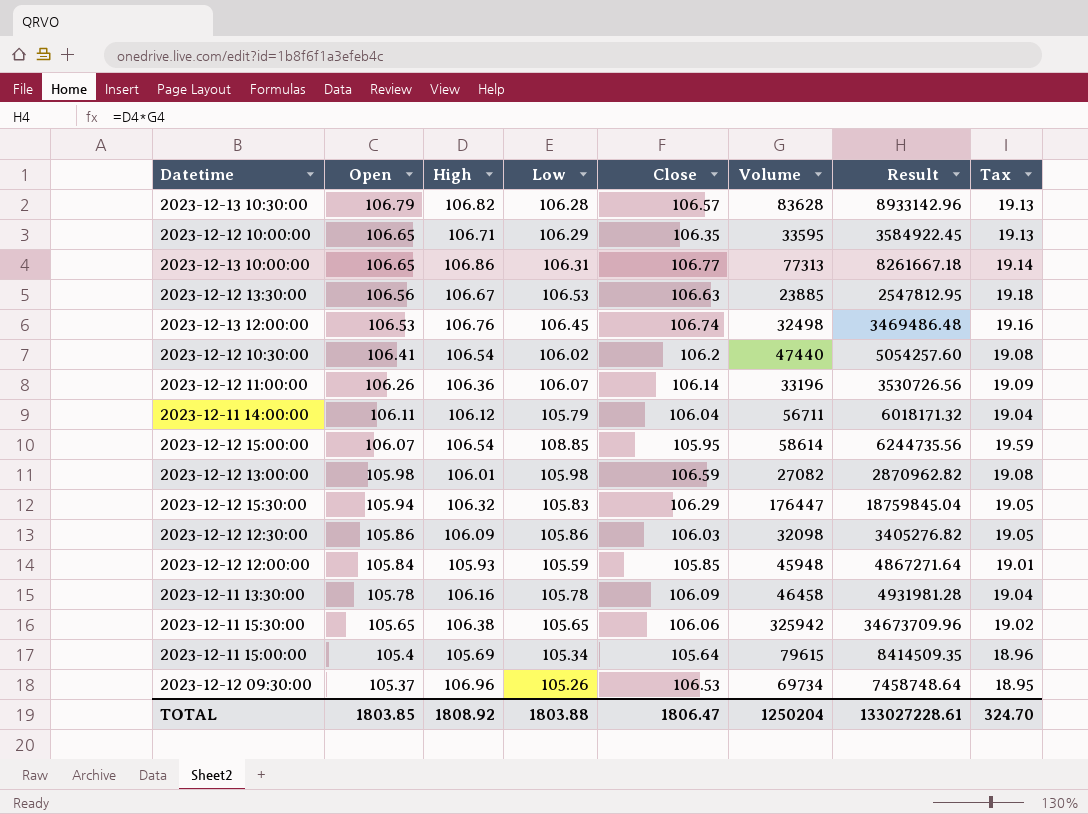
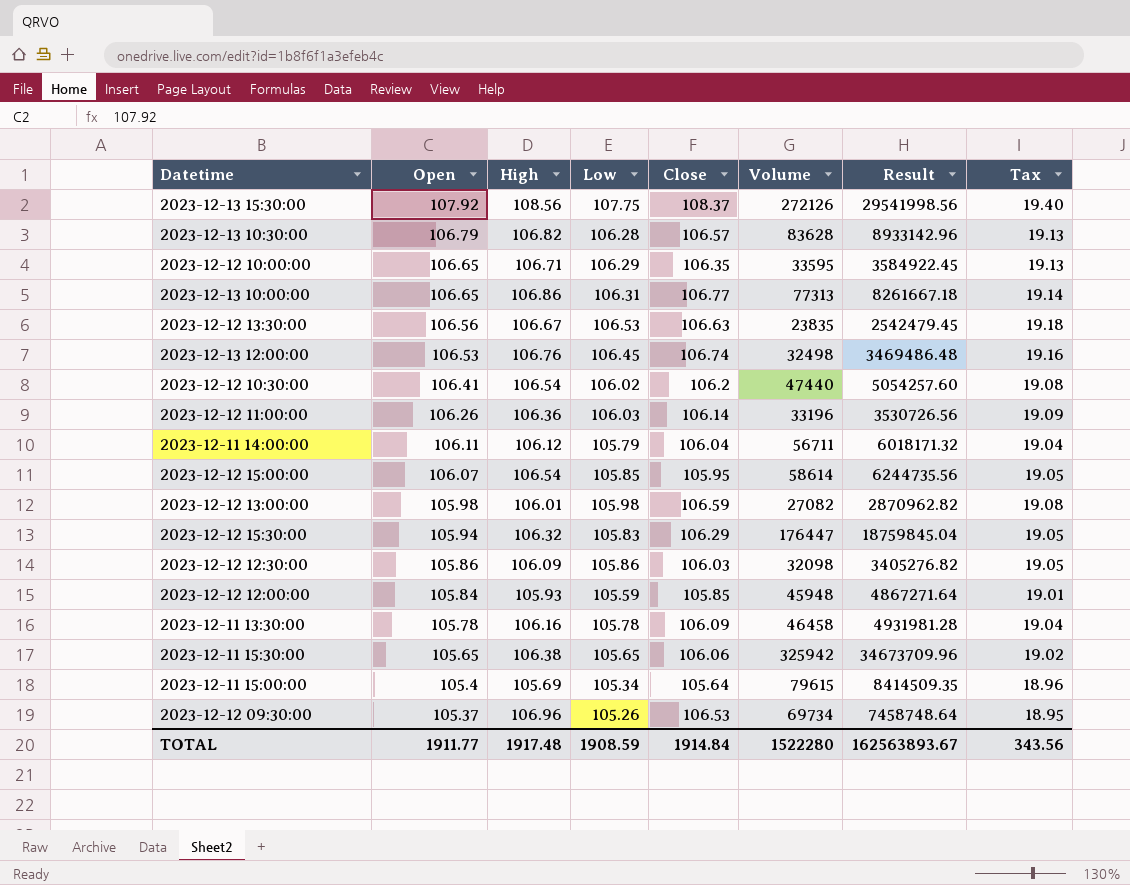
row 2023-12-13 15:30:00: none -> 107.92 | 108.56 | 107.75 | 108.37 | 272126 | 29541998.56 | 19.40
2023-12-12 13:30:00 | Volume: 23885 -> 23835
2023-12-12 13:30:00 | Result: 2547812.95 -> 2542479.45
2023-12-12 11:00:00 | Low: 106.07 -> 106.03
2023-12-12 15:00:00 | Low: 108.85 -> 105.85
2023-12-12 15:00:00 | Tax: 19.59 -> 19.05
TOTAL | Open: 1803.85 -> 1911.77
TOTAL | High: 1808.92 -> 1917.48
TOTAL | Low: 1803.88 -> 1908.59
TOTAL | Close: 1806.47 -> 1914.84
TOTAL | Volume: 1250204 -> 1522280
TOTAL | Result: 133027228.61 -> 162563893.67
TOTAL | Tax: 324.70 -> 343.56

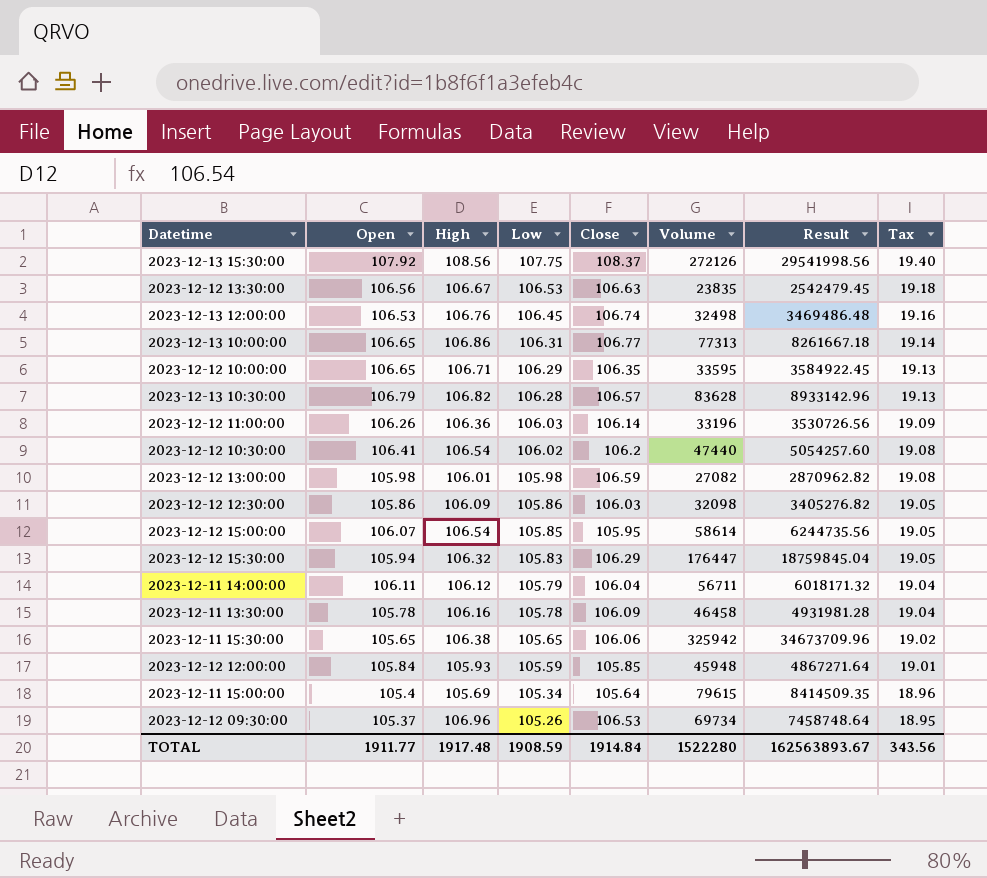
row order: Open descending -> Low descending

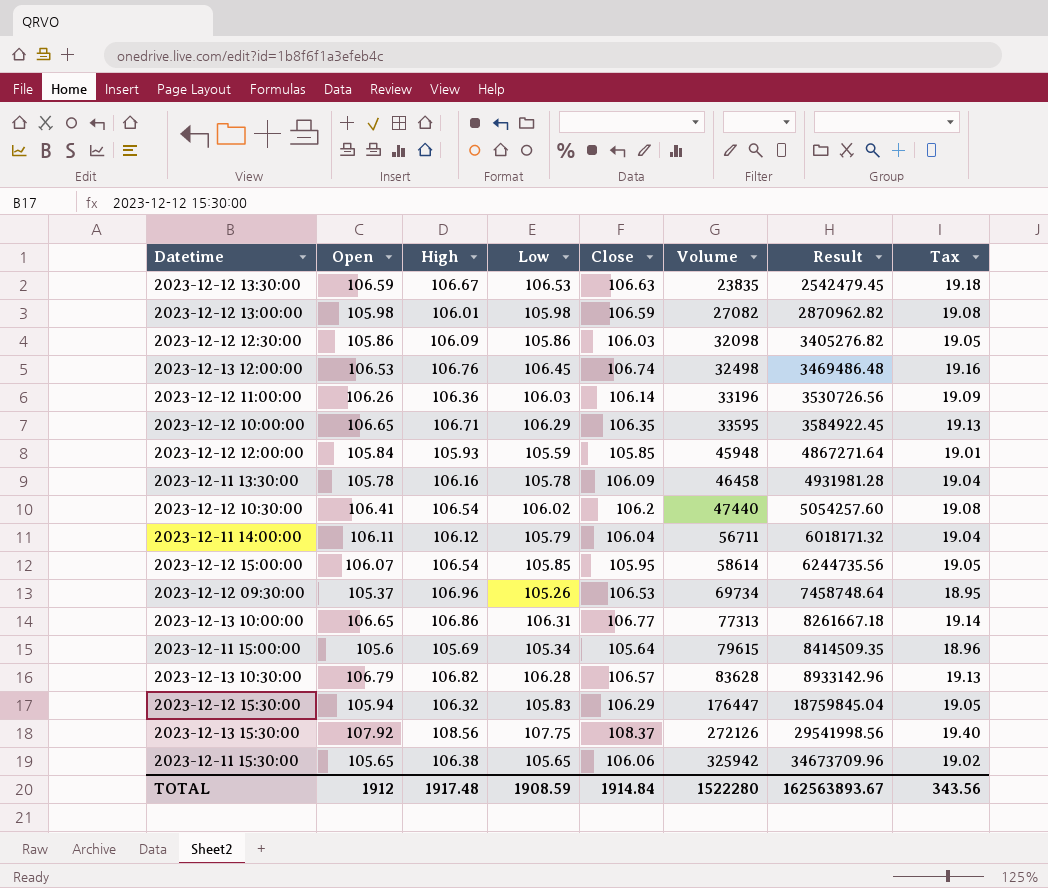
row order: Low descending -> Volume ascending
2023-12-12 13:30:00 | Open: 106.56 -> 106.59
2023-12-11 15:00:00 | Open: 105.4 -> 105.6
TOTAL | Open: 1911.77 -> 1912

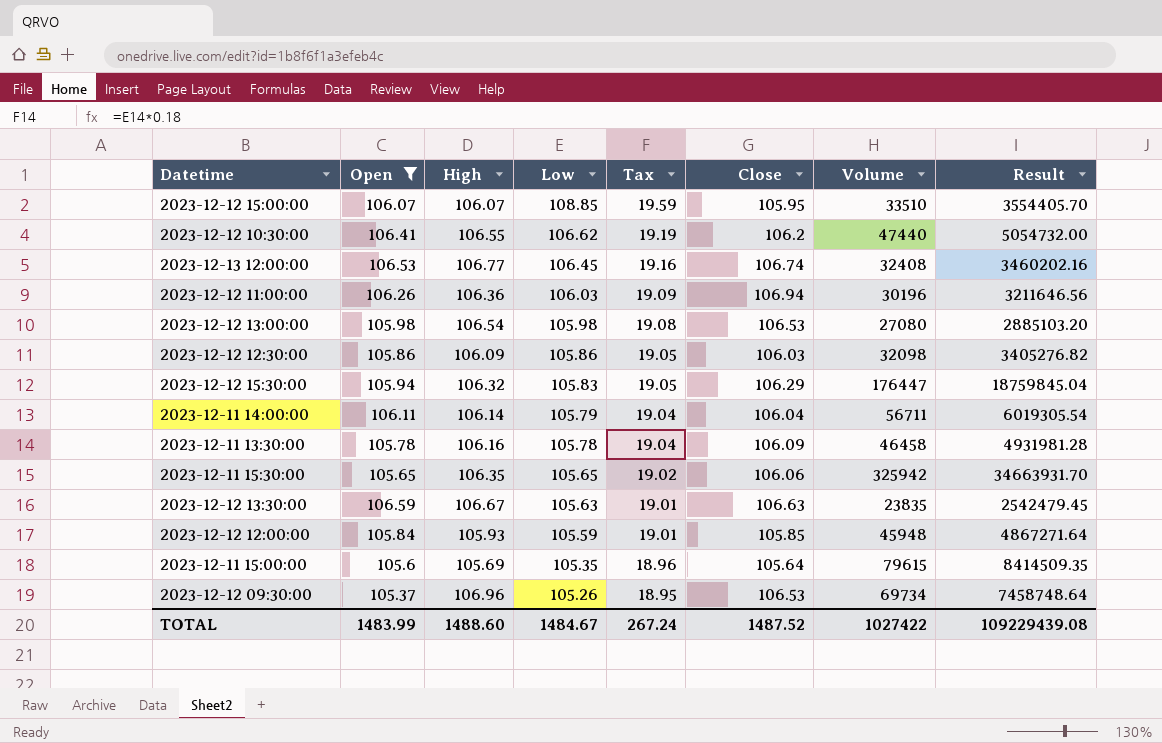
filter: none -> Open <= 106.59
row order: Volume ascending -> Low descending
column Tax | position: 8 -> 5
2023-12-12 15:00:00 | High: 106.54 -> 106.07
2023-12-12 15:00:00 | Low: 105.85 -> 108.85
2023-12-12 15:00:00 | Tax: 19.05 -> 19.59
2023-12-12 15:00:00 | Volume: 58614 -> 33510
2023-12-12 15:00:00 | Result: 6244735.56 -> 3554405.70
2023-12-12 10:30:00 | High: 106.54 -> 106.55
2023-12-12 10:30:00 | Low: 106.02 -> 106.62
2023-12-12 10:30:00 | Tax: 19.08 -> 19.19
2023-12-12 10:30:00 | Result: 5054257.60 -> 5054732.00
2023-12-13 12:00:00 | High: 106.76 -> 106.77
2023-12-13 12:00:00 | Volume: 32498 -> 32408
2023-12-13 12:00:00 | Result: 3469486.48 -> 3460202.16
2023-12-12 11:00:00 | Close: 106.14 -> 106.94
2023-12-12 11:00:00 | Volume: 33196 -> 30196
2023-12-12 11:00:00 | Result: 3530726.56 -> 3211646.56
2023-12-12 13:00:00 | High: 106.01 -> 106.54
2023-12-12 13:00:00 | Close: 106.59 -> 106.53
2023-12-12 13:00:00 | Volume: 27082 -> 27080
2023-12-12 13:00:00 | Result: 2870962.82 -> 2885103.20
2023-12-11 14:00:00 | High: 106.12 -> 106.14
2023-12-11 14:00:00 | Result: 6018171.32 -> 6019305.54
2023-12-11 15:30:00 | High: 106.38 -> 106.35
2023-12-11 15:30:00 | Result: 34673709.96 -> 34663931.70
2023-12-12 13:30:00 | Low: 106.53 -> 105.63
2023-12-12 13:30:00 | Tax: 19.18 -> 19.01
2023-12-11 15:00:00 | Low: 105.34 -> 105.35
TOTAL | Open: 1912 -> 1483.99
TOTAL | High: 1917.48 -> 1488.60
TOTAL | Low: 1908.59 -> 1484.67
TOTAL | Tax: 343.56 -> 267.24
TOTAL | Close: 1914.84 -> 1487.52
TOTAL | Volume: 1522280 -> 1027422
TOTAL | Result: 162563893.67 -> 109229439.08

